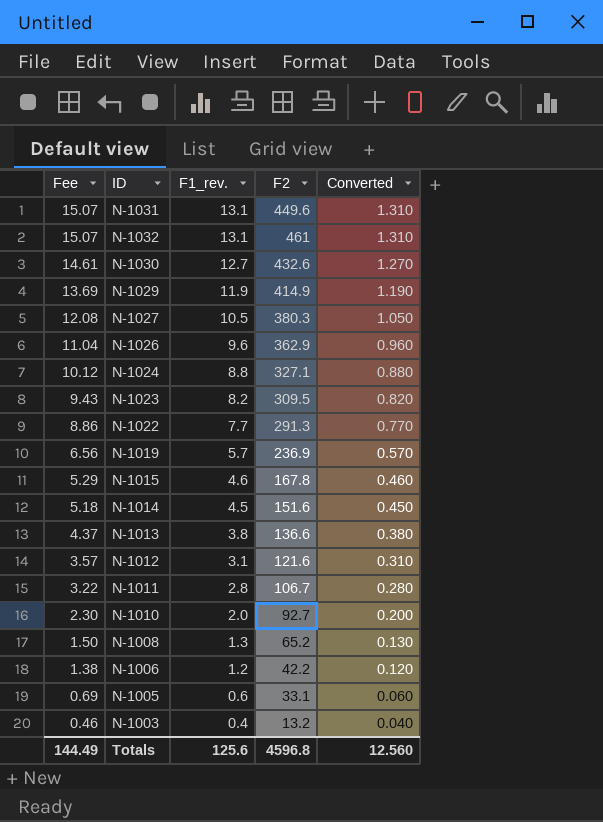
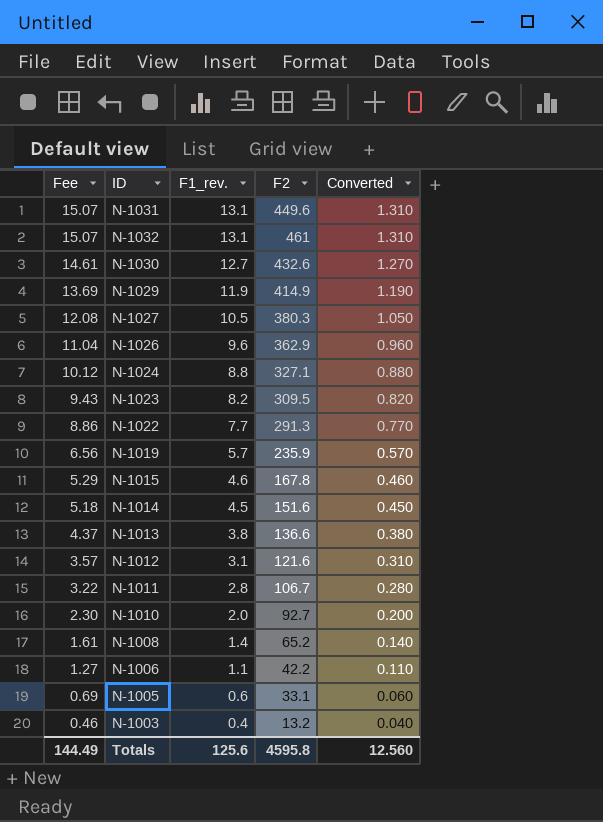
N-1019 | F2: 236.9 -> 235.9
N-1008 | Fee: 1.50 -> 1.61
N-1008 | F1_rev.: 1.3 -> 1.4
N-1008 | Converted: 0.130 -> 0.140
N-1006 | Fee: 1.38 -> 1.27
N-1006 | F1_rev.: 1.2 -> 1.1
N-1006 | Converted: 0.120 -> 0.110
Totals | F2: 4596.8 -> 4595.8

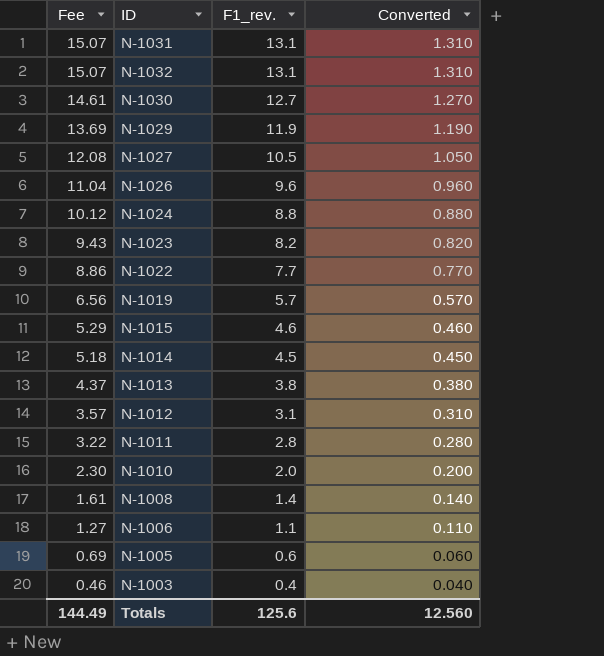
column F2 | position: 4 -> none

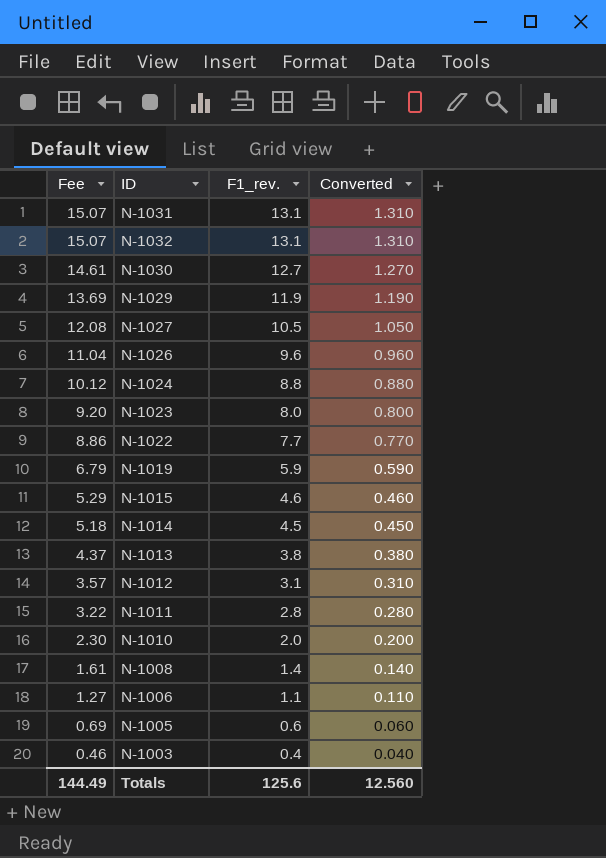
N-1023 | Fee: 9.43 -> 9.20
N-1023 | F1_rev.: 8.2 -> 8.0
N-1023 | Converted: 0.820 -> 0.800
N-1019 | Fee: 6.56 -> 6.79
N-1019 | F1_rev.: 5.7 -> 5.9
N-1019 | Converted: 0.570 -> 0.590

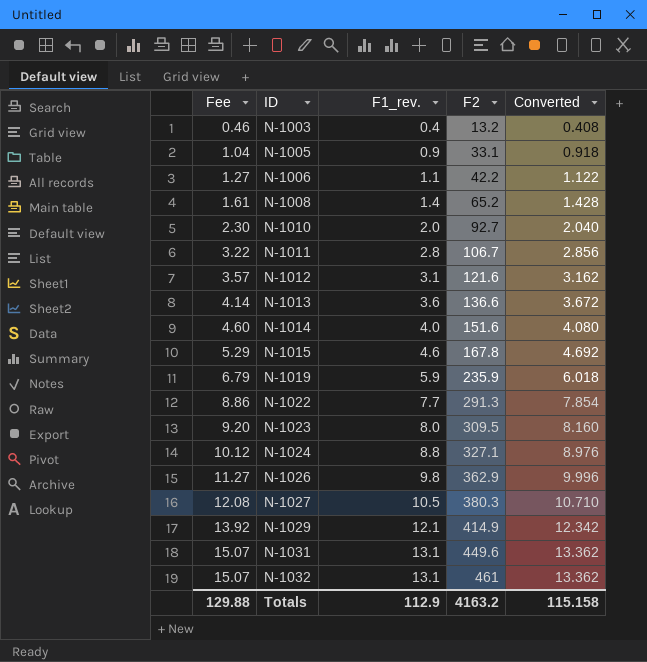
row order: Fee descending -> Fee ascending
column F2 | position: none -> 4
column Converted | formula: [F1_rev.] * 0.1 -> [F1_rev.] * 1.02
row N-1030: 14.61 | 12.7 | 1.270 -> none
N-1005 | Fee: 0.69 -> 1.04
N-1005 | F1_rev.: 0.6 -> 0.9
N-1013 | Fee: 4.37 -> 4.14
N-1013 | F1_rev.: 3.8 -> 3.6
N-1014 | Fee: 5.18 -> 4.60
N-1014 | F1_rev.: 4.5 -> 4.0
N-1026 | Fee: 11.04 -> 11.27
N-1026 | F1_rev.: 9.6 -> 9.8
N-1029 | Fee: 13.69 -> 13.92
N-1029 | F1_rev.: 11.9 -> 12.1
Totals | Fee: 144.49 -> 129.88
Totals | F1_rev.: 125.6 -> 112.9
Totals | Converted: 12.560 -> 115.158

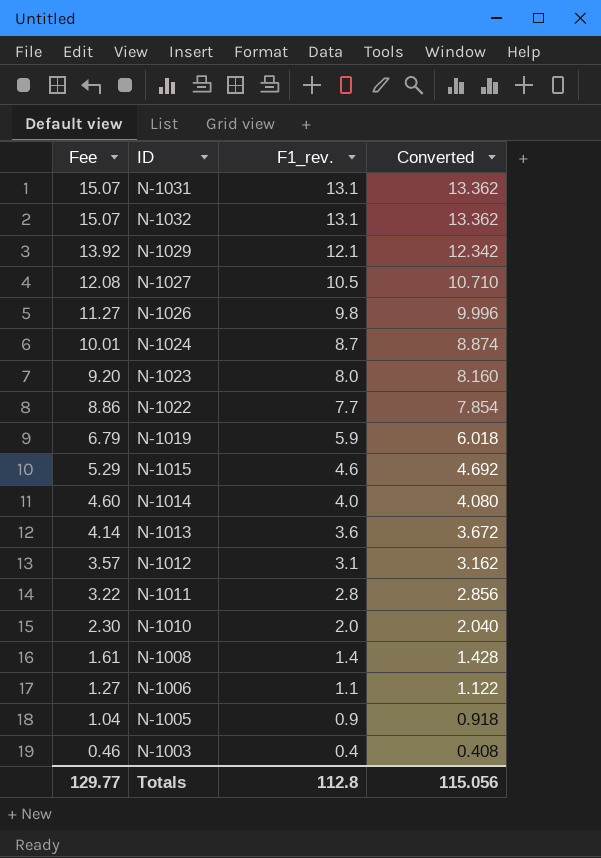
row order: Fee ascending -> Fee descending
column F2 | position: 4 -> none
N-1024 | Fee: 10.12 -> 10.01
N-1024 | F1_rev.: 8.8 -> 8.7
N-1024 | Converted: 8.976 -> 8.874
Totals | Fee: 129.88 -> 129.77
Totals | F1_rev.: 112.9 -> 112.8
Totals | Converted: 115.158 -> 115.056

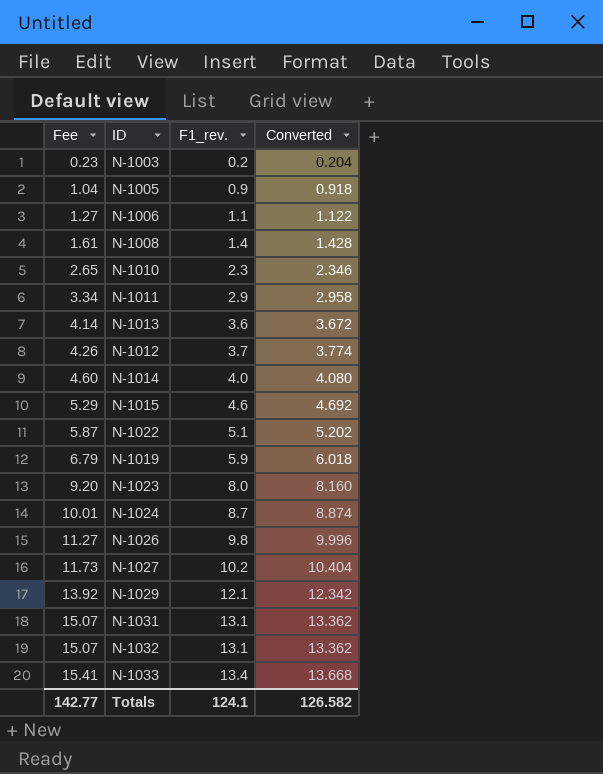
row order: Fee descending -> Fee ascending
N-1003 | Fee: 0.46 -> 0.23
N-1003 | F1_rev.: 0.4 -> 0.2
N-1003 | Converted: 0.408 -> 0.204
N-1010 | Fee: 2.30 -> 2.65
N-1010 | F1_rev.: 2.0 -> 2.3
N-1010 | Converted: 2.040 -> 2.346
N-1011 | Fee: 3.22 -> 3.34
N-1011 | F1_rev.: 2.8 -> 2.9
N-1011 | Converted: 2.856 -> 2.958
N-1012 | Fee: 3.57 -> 4.26
N-1012 | F1_rev.: 3.1 -> 3.7
N-1012 | Converted: 3.162 -> 3.774
N-1022 | Fee: 8.86 -> 5.87
N-1022 | F1_rev.: 7.7 -> 5.1
N-1022 | Converted: 7.854 -> 5.202
N-1027 | Fee: 12.08 -> 11.73
N-1027 | F1_rev.: 10.5 -> 10.2
N-1027 | Converted: 10.710 -> 10.404
row N-1033: none -> 15.41 | 13.4 | 13.668
Totals | Fee: 129.77 -> 142.77
Totals | F1_rev.: 112.8 -> 124.1
Totals | Converted: 115.056 -> 126.582

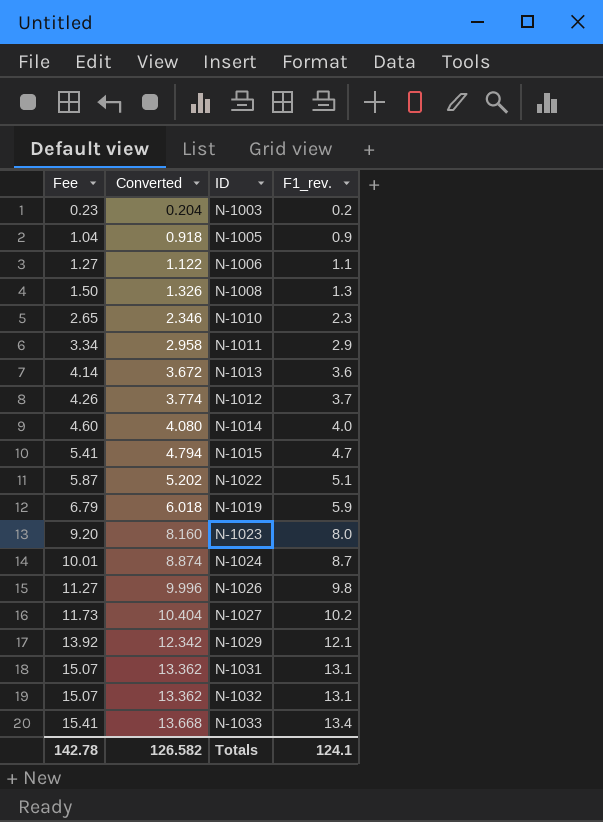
column Converted | position: 4 -> 2
N-1008 | Fee: 1.61 -> 1.50
N-1008 | Converted: 1.428 -> 1.326
N-1008 | F1_rev.: 1.4 -> 1.3
N-1015 | Fee: 5.29 -> 5.41
N-1015 | Converted: 4.692 -> 4.794
N-1015 | F1_rev.: 4.6 -> 4.7
Totals | Fee: 142.77 -> 142.78

